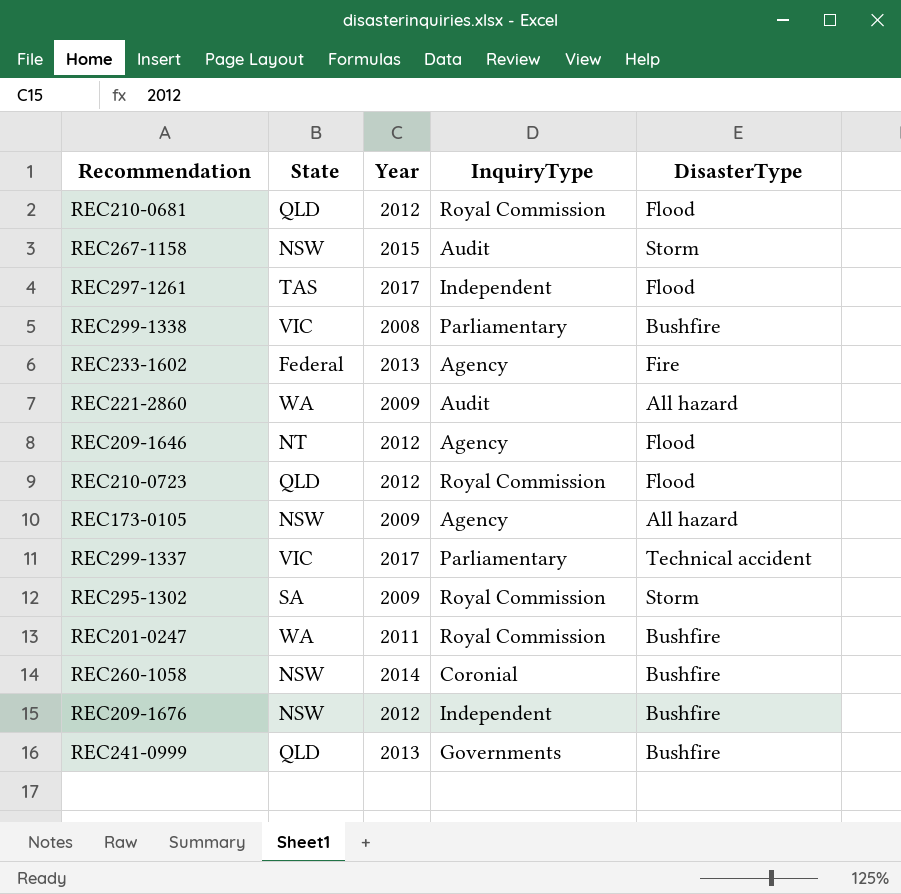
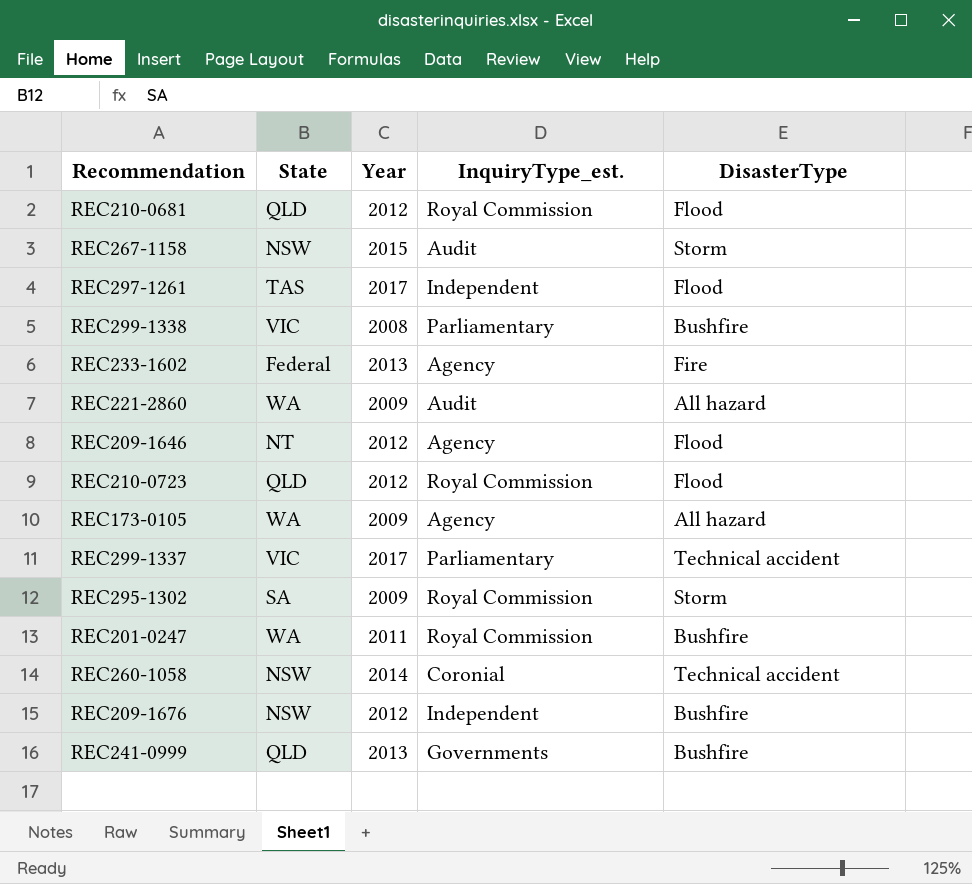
column name: InquiryType -> InquiryType_est.
REC173-0105 | State: NSW -> WA
REC260-1058 | DisasterType: Bushfire -> Technical accident

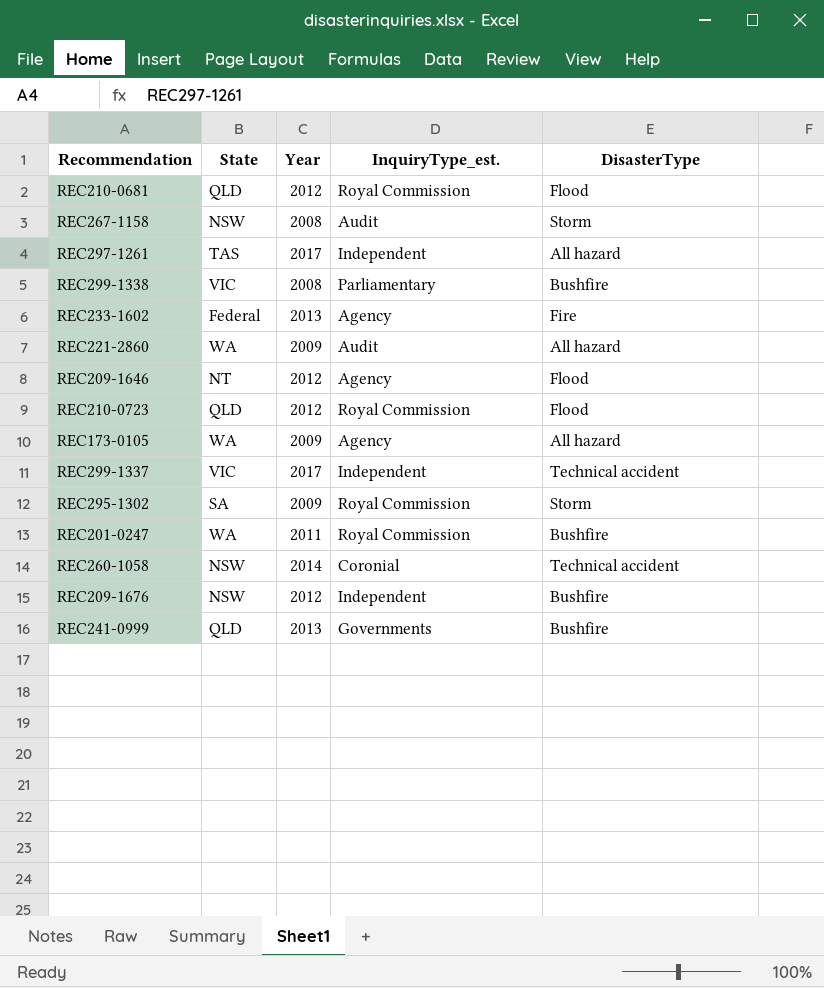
REC267-1158 | Year: 2015 -> 2008
REC297-1261 | DisasterType: Flood -> All hazard
REC299-1337 | InquiryType_est.: Parliamentary -> Independent

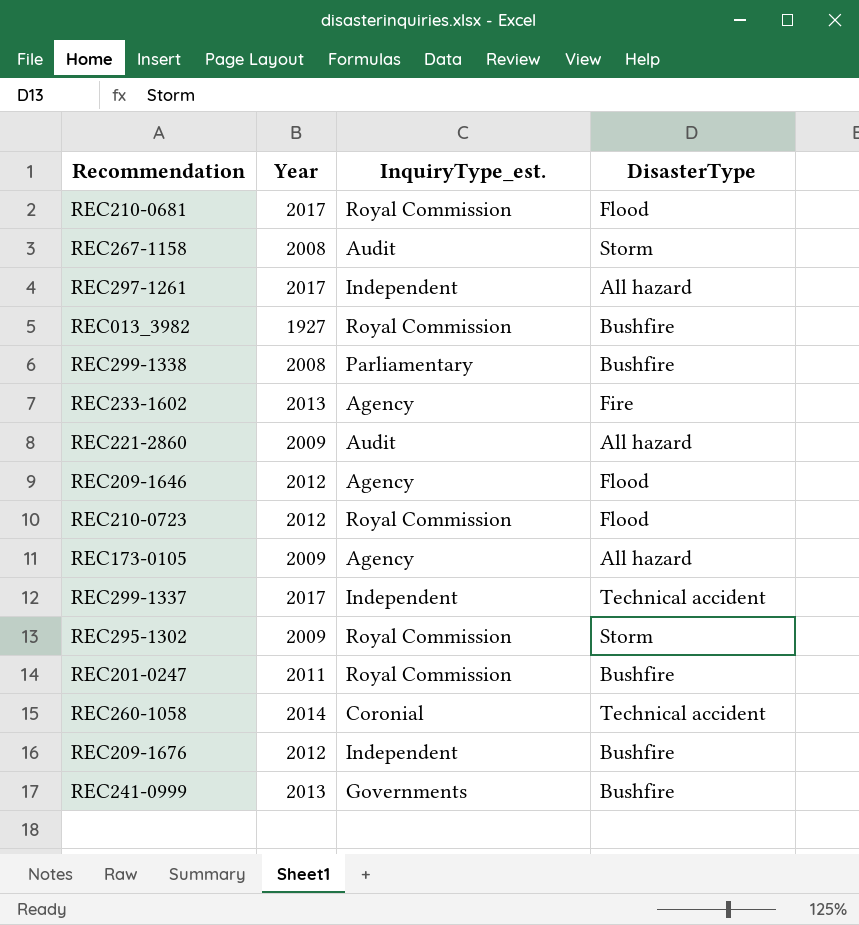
column State | position: 2 -> none
REC210-0681 | Year: 2012 -> 2017
row REC013_3982: none -> 1927 | Royal Commission | Bushfire

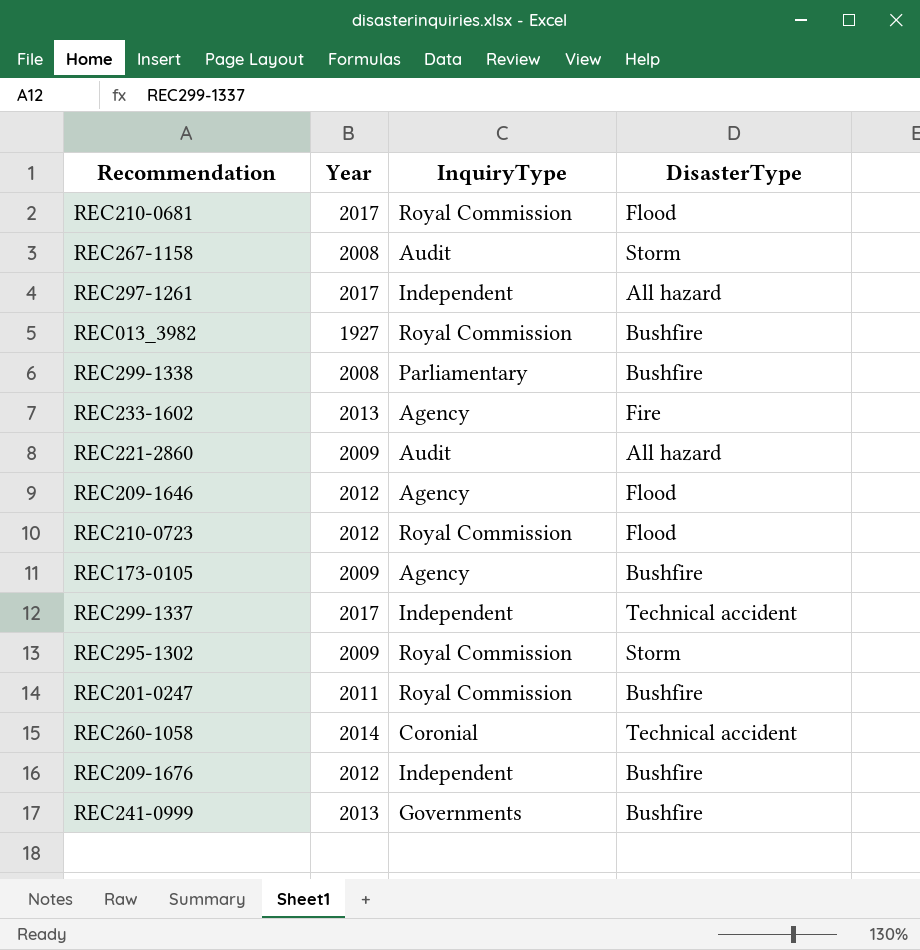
column name: InquiryType_est. -> InquiryType
REC173-0105 | DisasterType: All hazard -> Bushfire

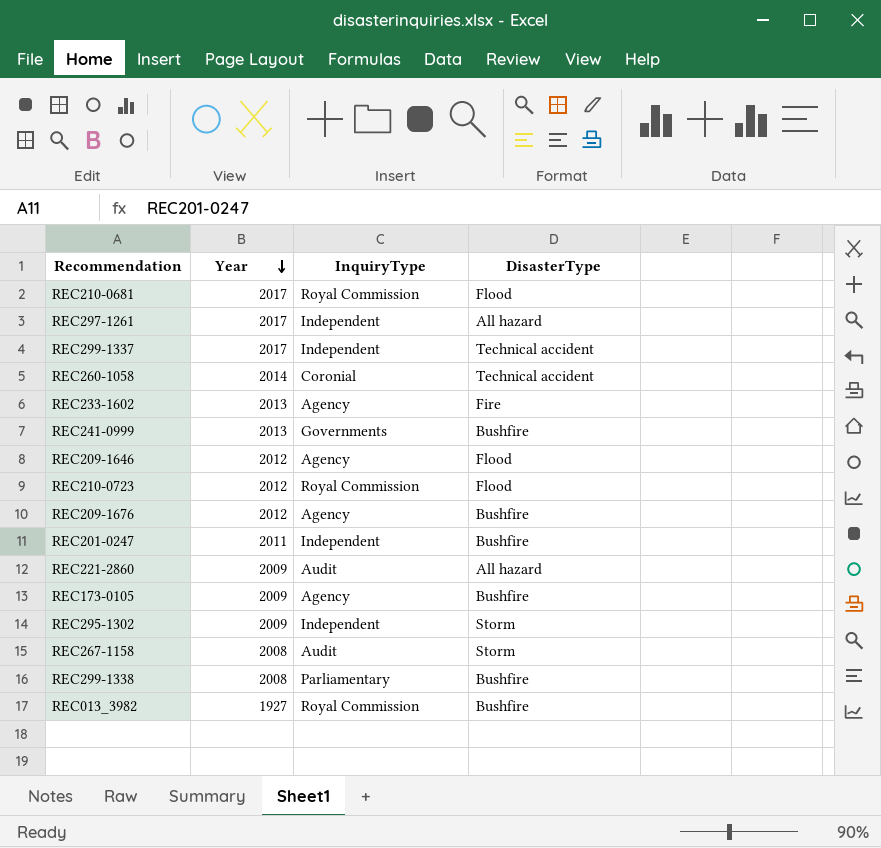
row order: none -> Year descending
REC209-1676 | InquiryType: Independent -> Agency
REC201-0247 | InquiryType: Royal Commission -> Independent
REC295-1302 | InquiryType: Royal Commission -> Independent

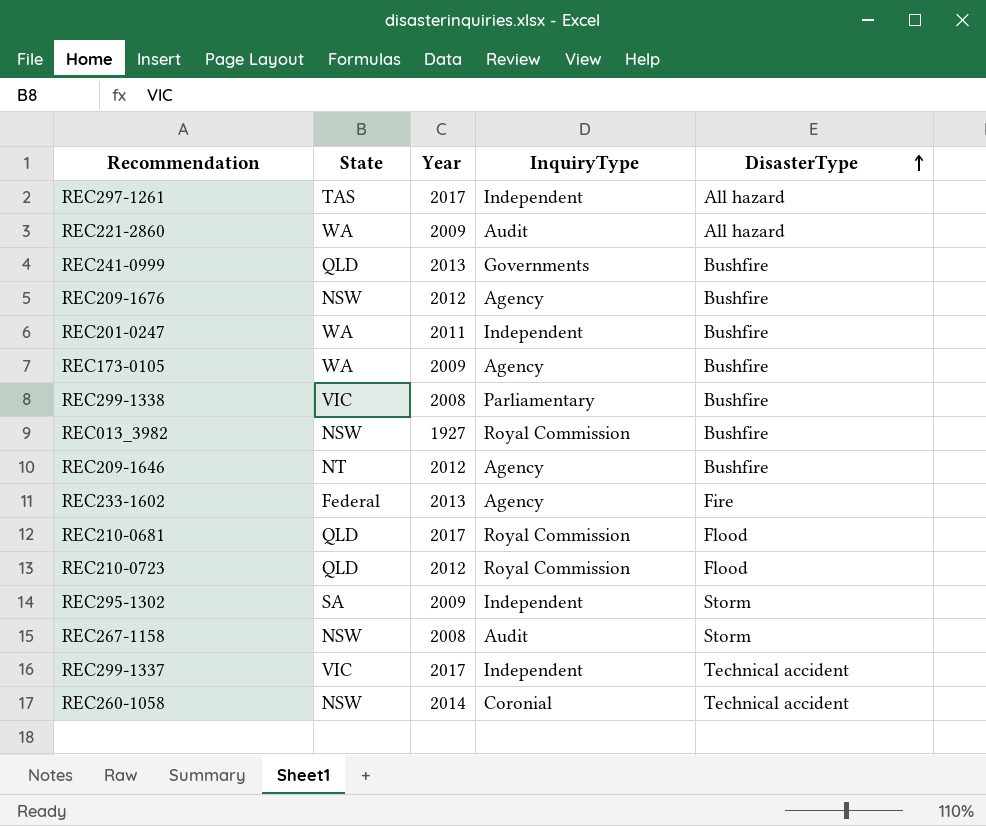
row order: Year descending -> DisasterType ascending
column State | position: none -> 2
REC209-1646 | DisasterType: Flood -> Bushfire

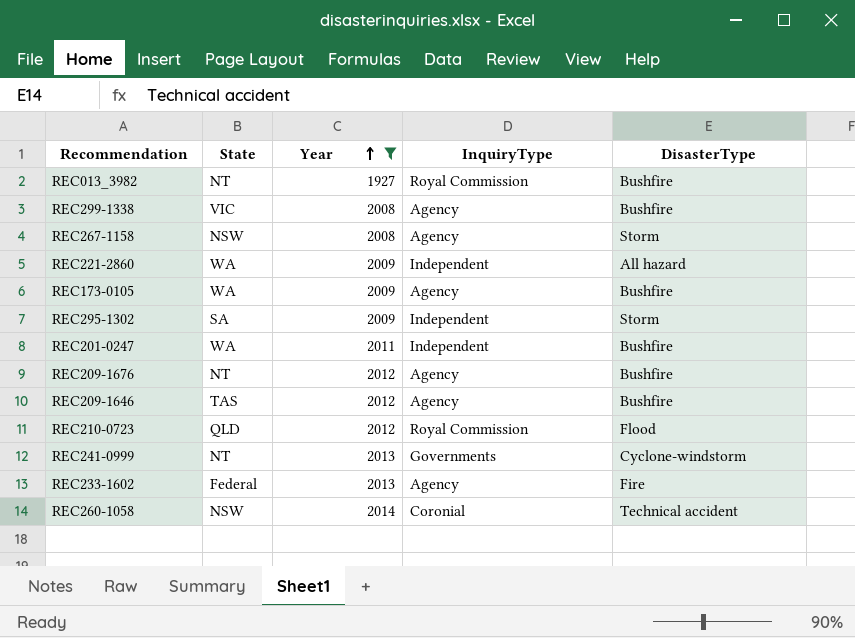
filter: none -> Year != 2017
row order: DisasterType ascending -> Year ascending
REC013_3982 | State: NSW -> NT
REC299-1338 | InquiryType: Parliamentary -> Agency
REC267-1158 | InquiryType: Audit -> Agency
REC221-2860 | InquiryType: Audit -> Independent
REC209-1676 | State: NSW -> NT
REC209-1646 | State: NT -> TAS
REC241-0999 | State: QLD -> NT
REC241-0999 | DisasterType: Bushfire -> Cyclone-windstorm

